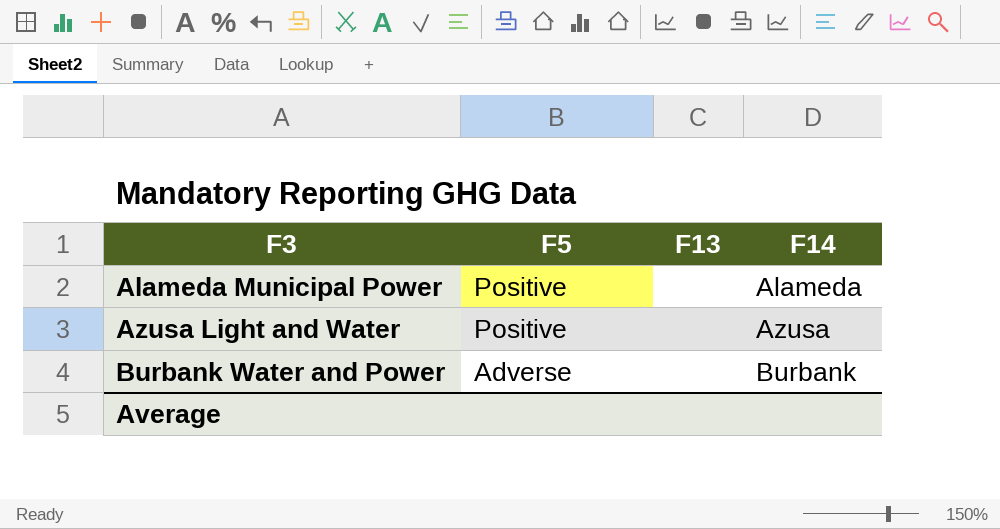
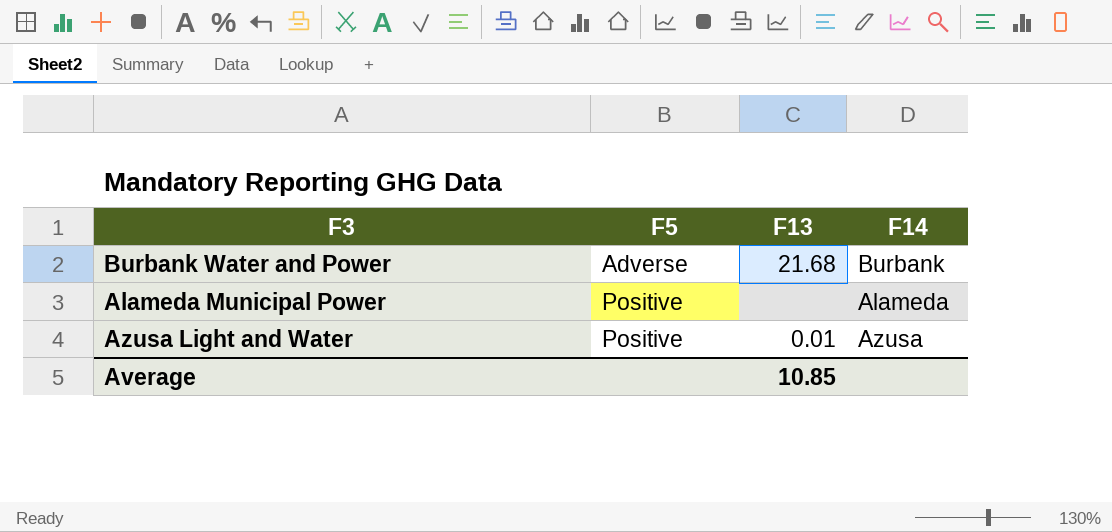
row order: F3 ascending -> F5 ascending
Burbank Water and Power | F13: none -> 21.68
Azusa Light and Water | F13: none -> 0.01
Average | F13: none -> 10.85

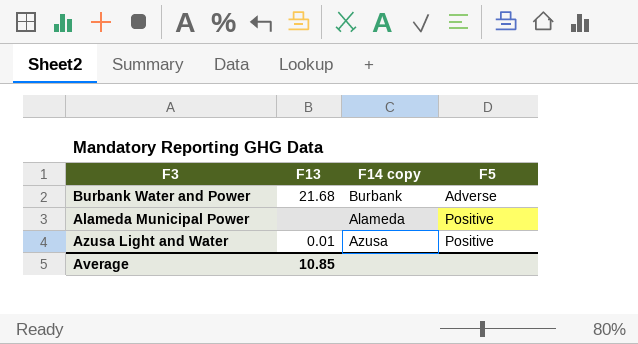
column name: F14 -> F14 copy
column F5 | position: 2 -> 4

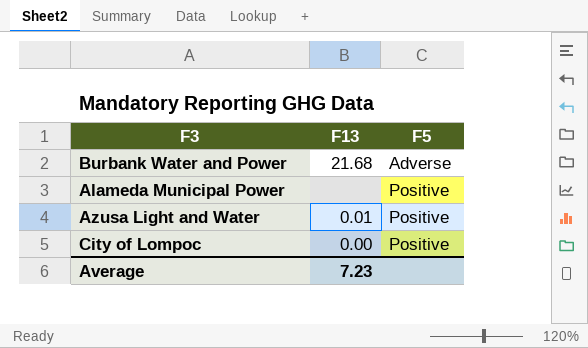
column F14 copy | position: 3 -> none
row City of Lompoc: none -> 0.00 | Positive
Average | F13: 10.85 -> 7.23

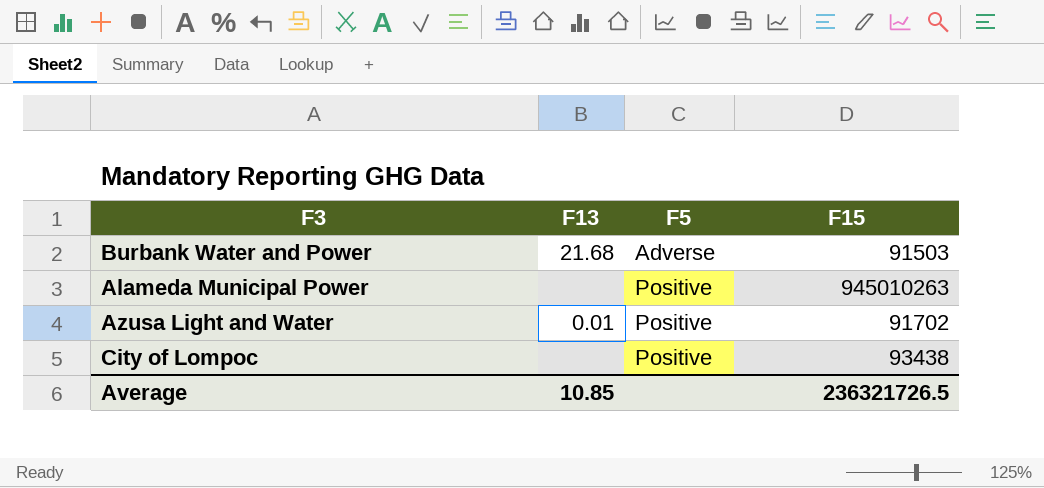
column F15 | position: none -> 4
City of Lompoc | F13: 0.00 -> none
Average | F13: 7.23 -> 10.85

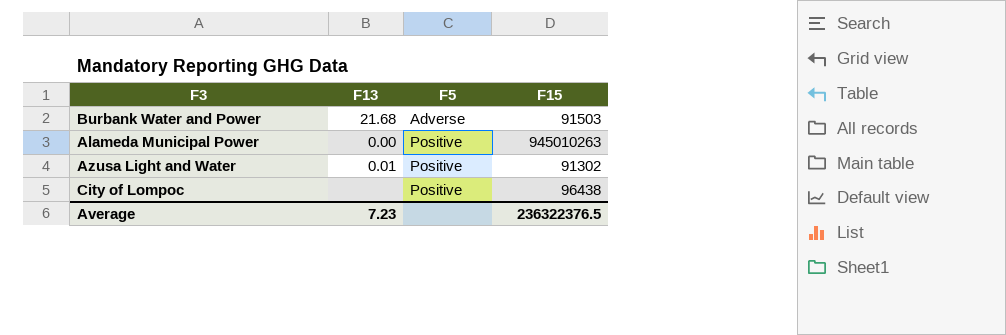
Alameda Municipal Power | F13: none -> 0.00
Azusa Light and Water | F15: 91702 -> 91302
City of Lompoc | F15: 93438 -> 96438
Average | F13: 10.85 -> 7.23
Average | F15: 236321726.5 -> 236322376.5

